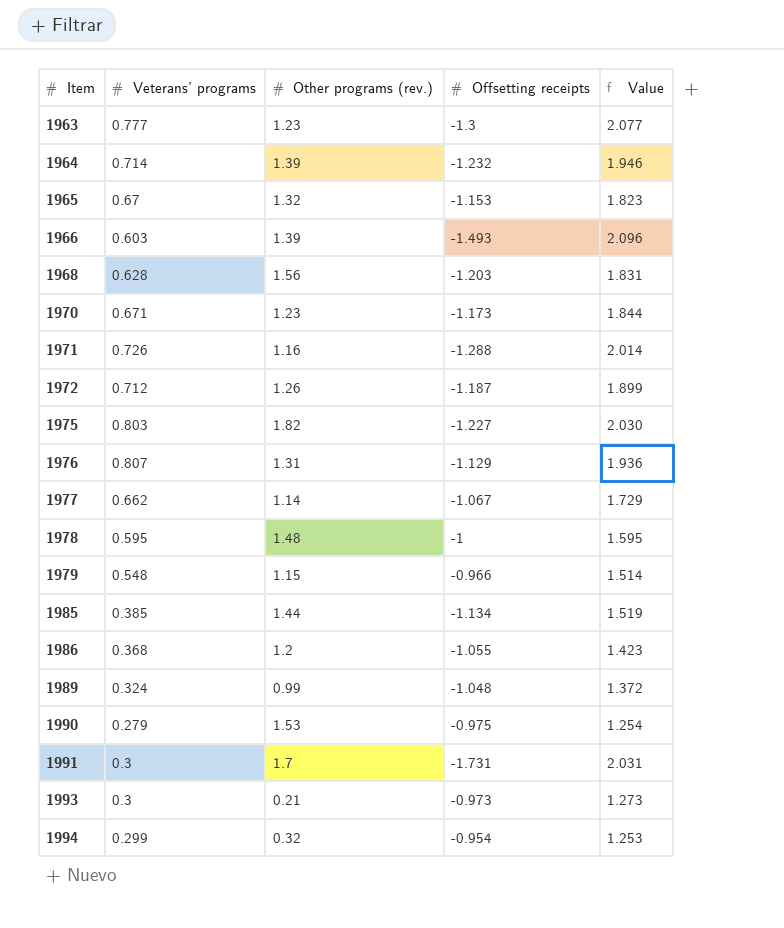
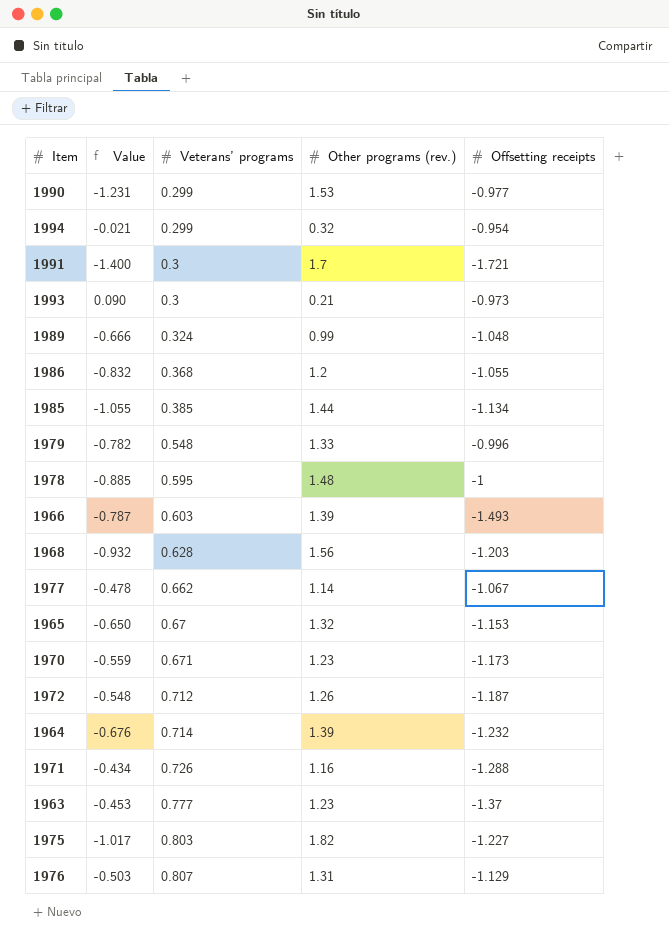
row order: Item ascending -> Veterans’ programs ascending
column Value | formula: [Veterans’ programs] - [Offsetting receipts] -> [Veterans’ programs] - [Other programs (rev.)]
column Value | position: 5 -> 2
1990 | Veterans’ programs: 0.279 -> 0.299
1990 | Offsetting receipts: -0.975 -> -0.977
1991 | Offsetting receipts: -1.731 -> -1.721
1979 | Other programs (rev.): 1.15 -> 1.33
1979 | Offsetting receipts: -0.966 -> -0.996
1963 | Offsetting receipts: -1.3 -> -1.37

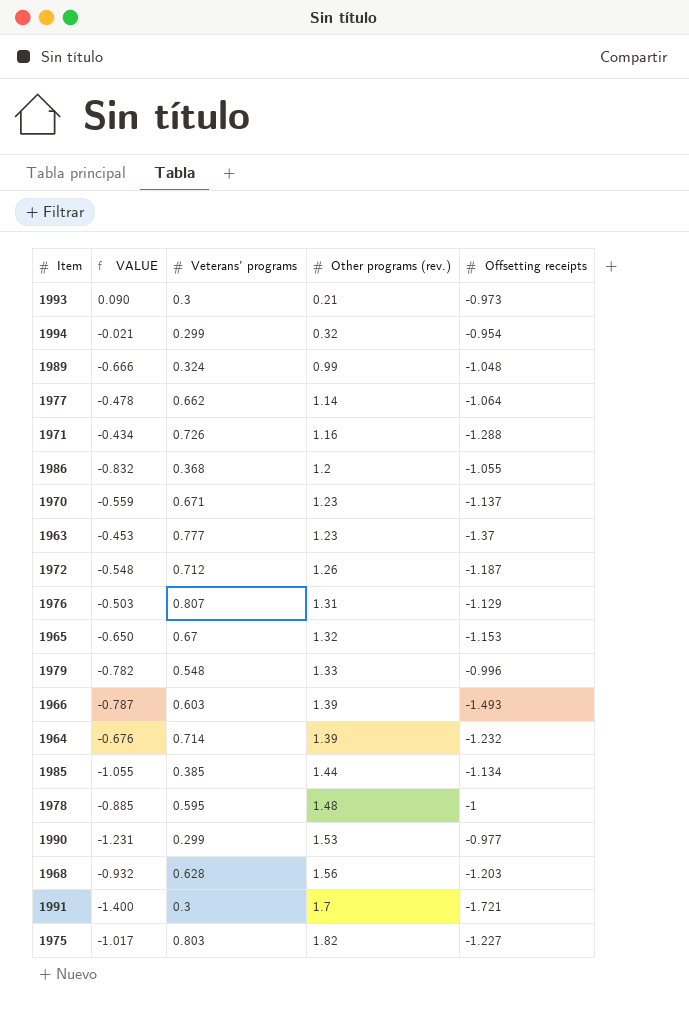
row order: Veterans’ programs ascending -> Other programs (rev.) ascending
column name: Value -> VALUE
1977 | Offsetting receipts: -1.067 -> -1.064
1970 | Offsetting receipts: -1.173 -> -1.137

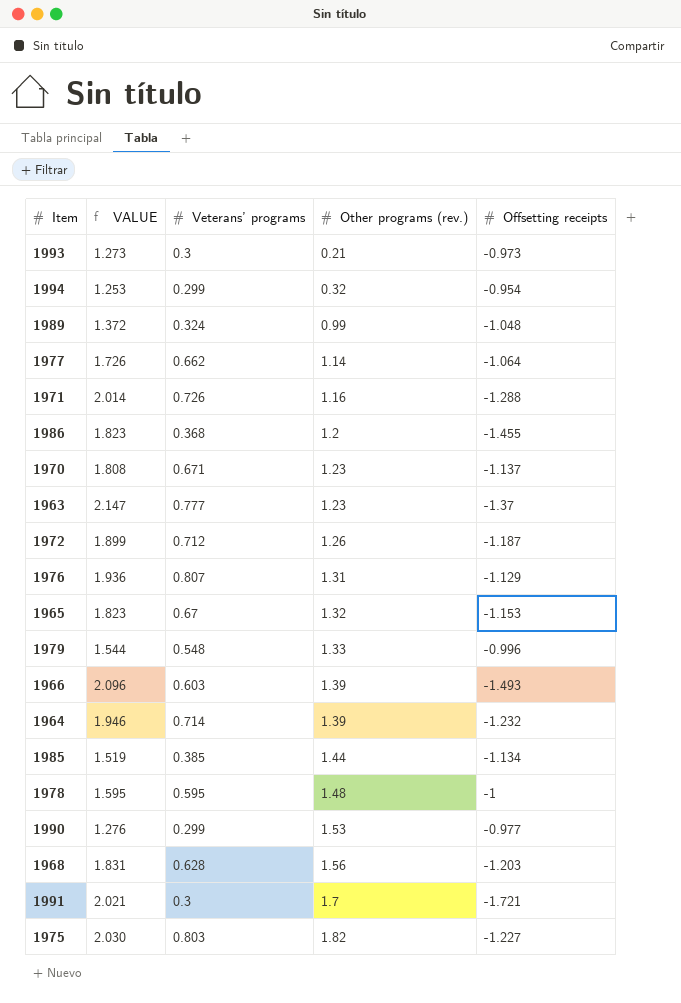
column VALUE | formula: [Veterans’ programs] - [Other programs (rev.)] -> [Veterans’ programs] - [Offsetting receipts]
1986 | Offsetting receipts: -1.055 -> -1.455

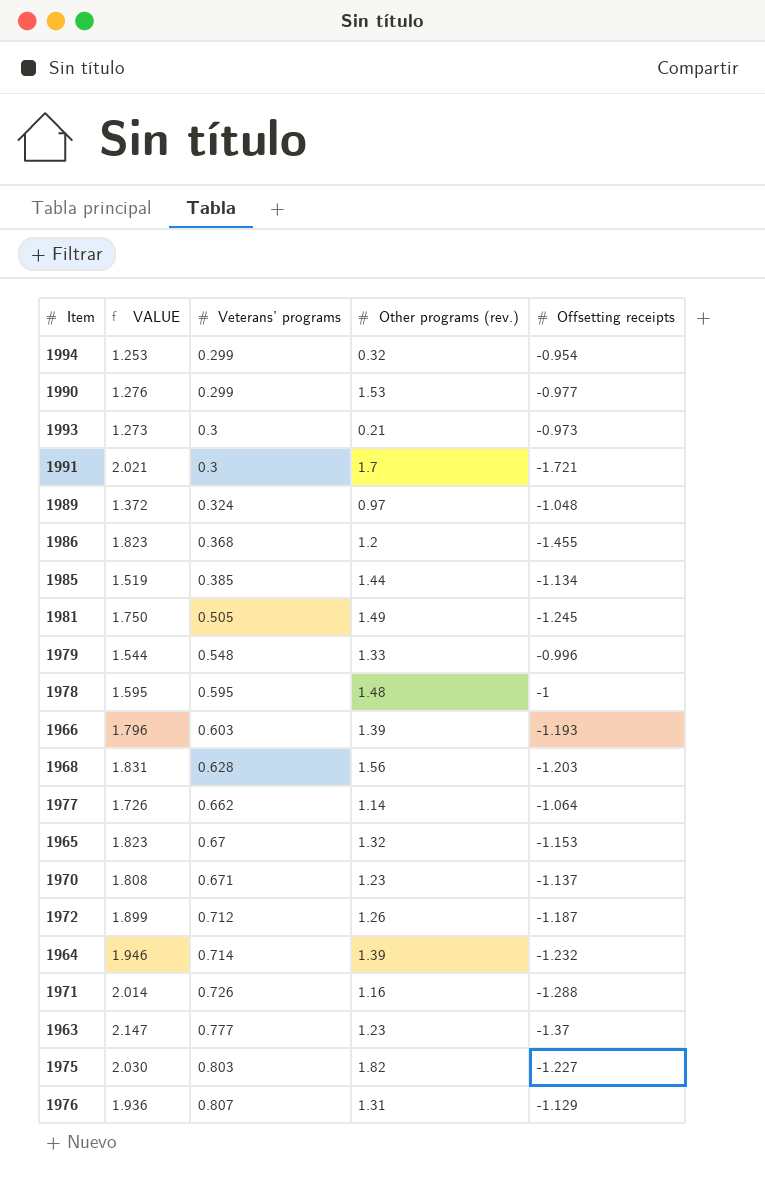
row order: Other programs (rev.) ascending -> Veterans’ programs ascending
1989 | Other programs (rev.): 0.99 -> 0.97
row 1981: none -> 1.750 | 0.505 | 1.49 | -1.245
1966 | VALUE: 2.096 -> 1.796
1966 | Offsetting receipts: -1.493 -> -1.193

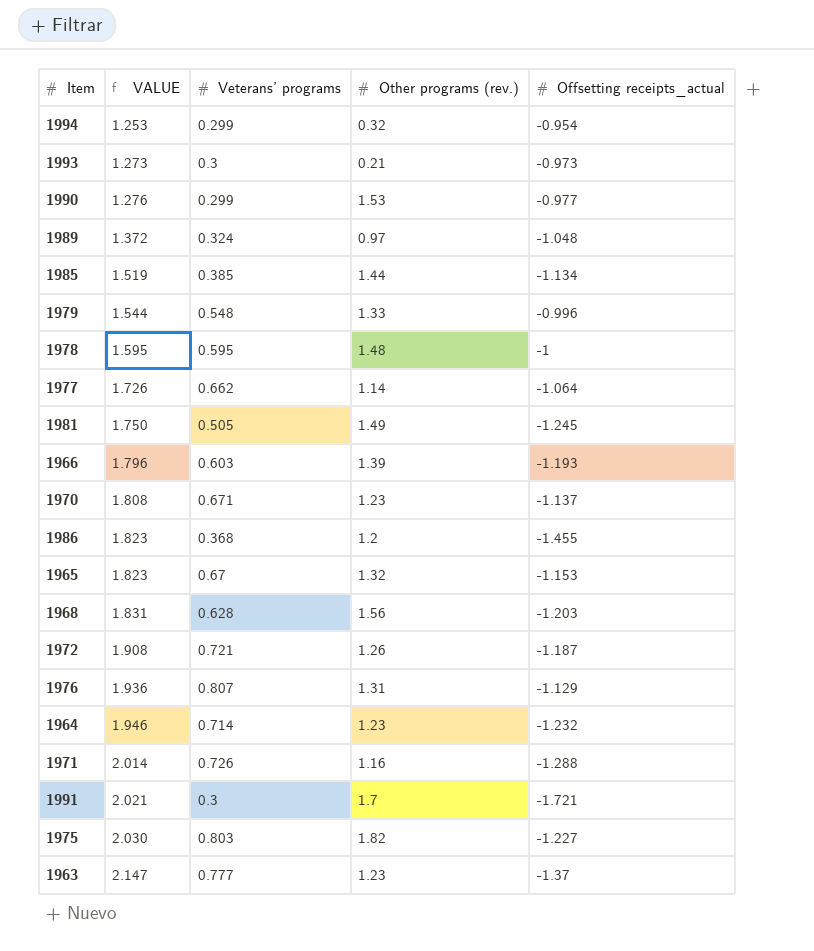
row order: Veterans’ programs ascending -> VALUE ascending
column name: Offsetting receipts -> Offsetting receipts_actual
1972 | VALUE: 1.899 -> 1.908
1972 | Veterans’ programs: 0.712 -> 0.721
1964 | Other programs (rev.): 1.39 -> 1.23

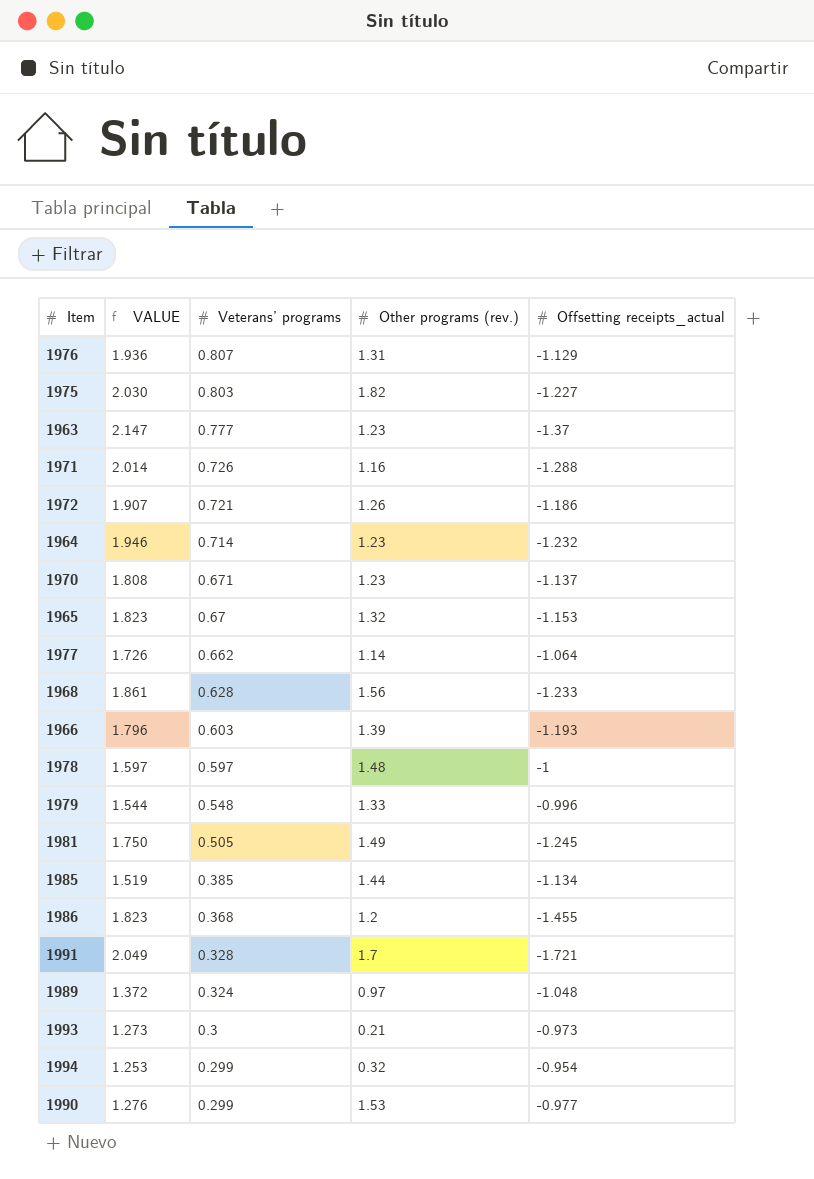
row order: VALUE ascending -> Veterans’ programs descending
1972 | VALUE: 1.908 -> 1.907
1972 | Offsetting receipts_actual: -1.187 -> -1.186
1968 | VALUE: 1.831 -> 1.861
1968 | Offsetting receipts_actual: -1.203 -> -1.233
1978 | VALUE: 1.595 -> 1.597
1978 | Veterans’ programs: 0.595 -> 0.597
1991 | VALUE: 2.021 -> 2.049
1991 | Veterans’ programs: 0.3 -> 0.328

